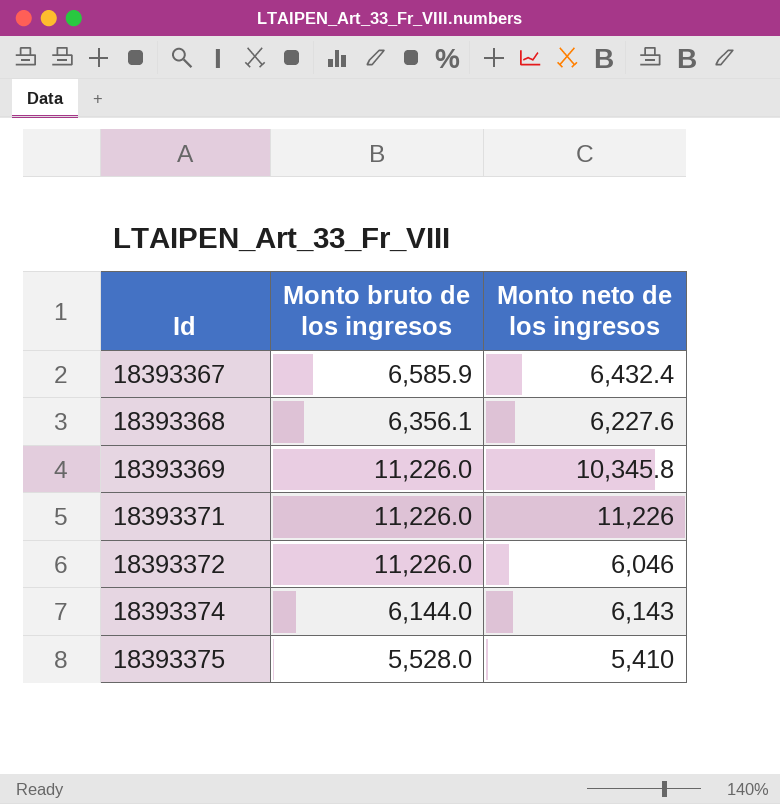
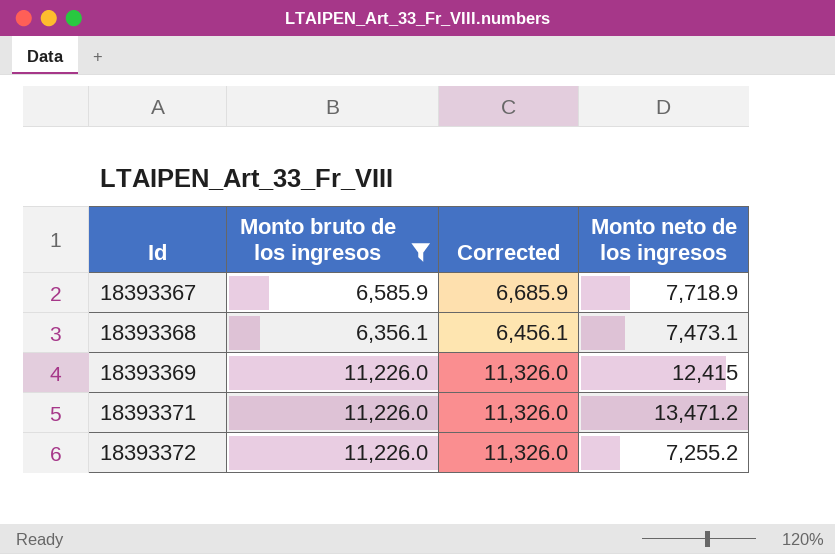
filter: none -> Monto bruto de los ingresos >= 6,356.1
column Corrected | formula: none -> [Monto bruto de los ingresos] + 100
18393367 | Monto neto de los ingresos: 6,432.4 -> 7,718.9
18393368 | Monto neto de los ingresos: 6,227.6 -> 7,473.1
18393369 | Monto neto de los ingresos: 10,345.8 -> 12,415
18393371 | Monto neto de los ingresos: 11,226 -> 13,471.2
18393372 | Monto neto de los ingresos: 6,046 -> 7,255.2

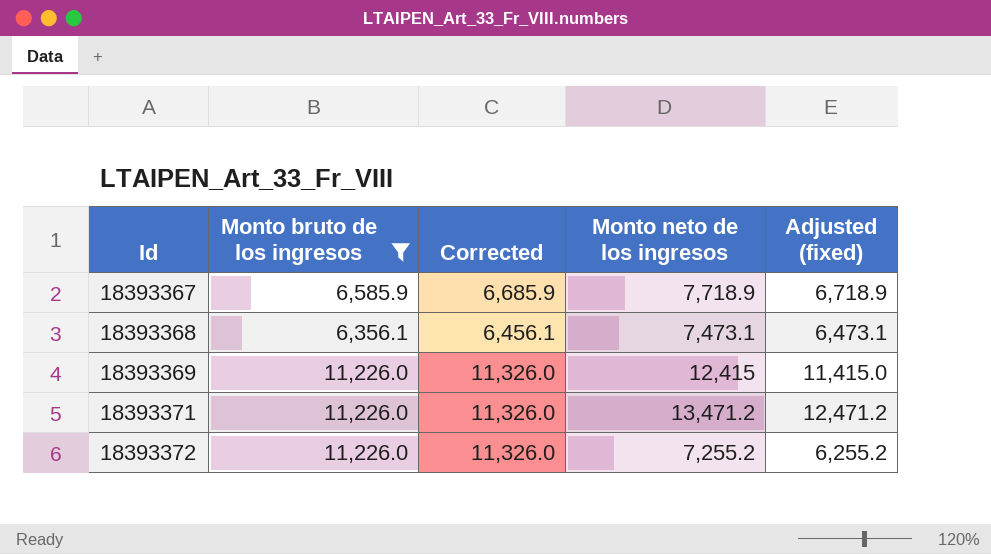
column Adjusted (fixed) | formula: none -> [Monto neto de los ingresos] - 1000

